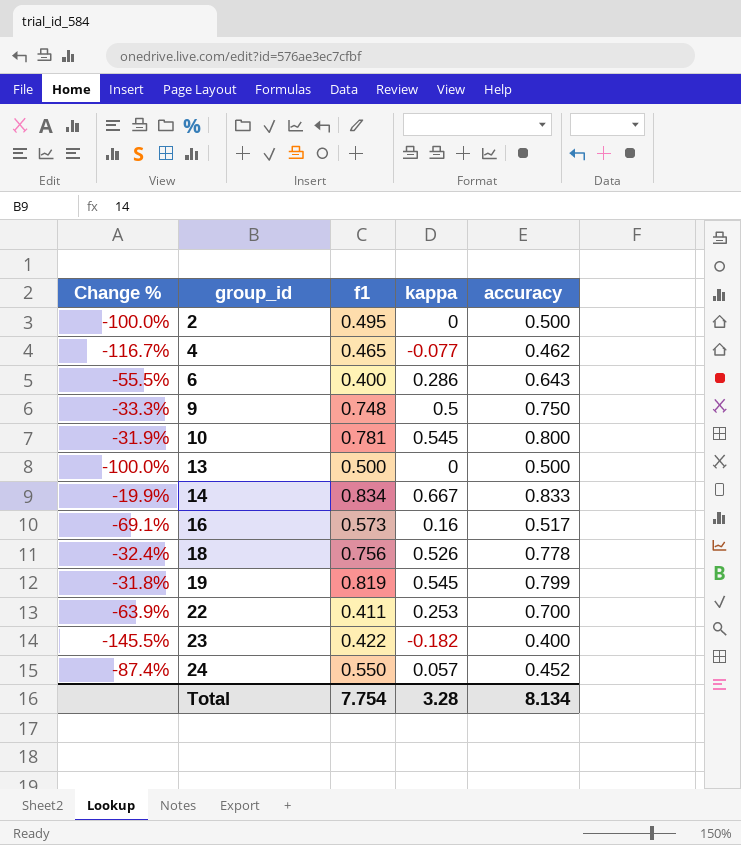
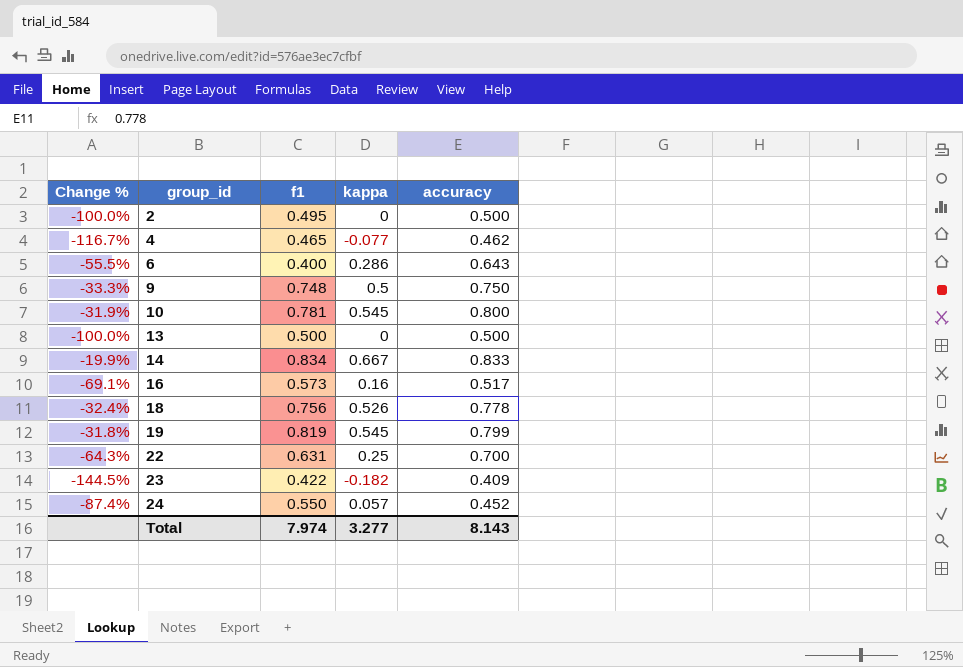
22 | Change %: -63.9% -> -64.3%
22 | f1: 0.411 -> 0.631
22 | kappa: 0.253 -> 0.25
23 | Change %: -145.5% -> -144.5%
23 | accuracy: 0.400 -> 0.409
Total | f1: 7.754 -> 7.974
Total | kappa: 3.28 -> 3.277
Total | accuracy: 8.134 -> 8.143

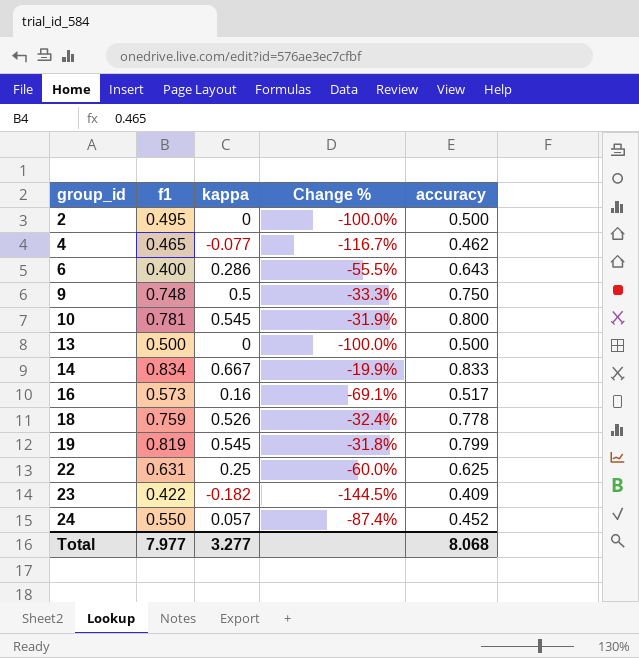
column Change % | position: 1 -> 4
18 | f1: 0.756 -> 0.759
22 | Change %: -64.3% -> -60.0%
22 | accuracy: 0.700 -> 0.625
Total | f1: 7.974 -> 7.977
Total | accuracy: 8.143 -> 8.068

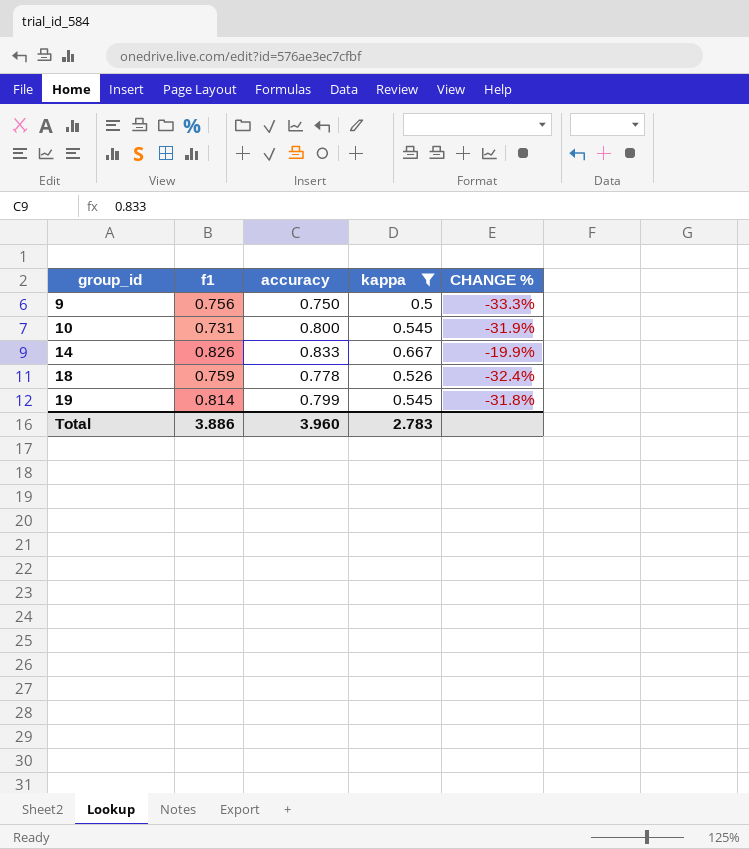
filter: none -> kappa >= 0.5
column accuracy | position: 5 -> 3
column name: Change % -> CHANGE %
9 | f1: 0.748 -> 0.756
10 | f1: 0.781 -> 0.731
14 | f1: 0.834 -> 0.826
19 | f1: 0.819 -> 0.814
Total | f1: 7.977 -> 3.886
Total | accuracy: 8.068 -> 3.960
Total | kappa: 3.277 -> 2.783

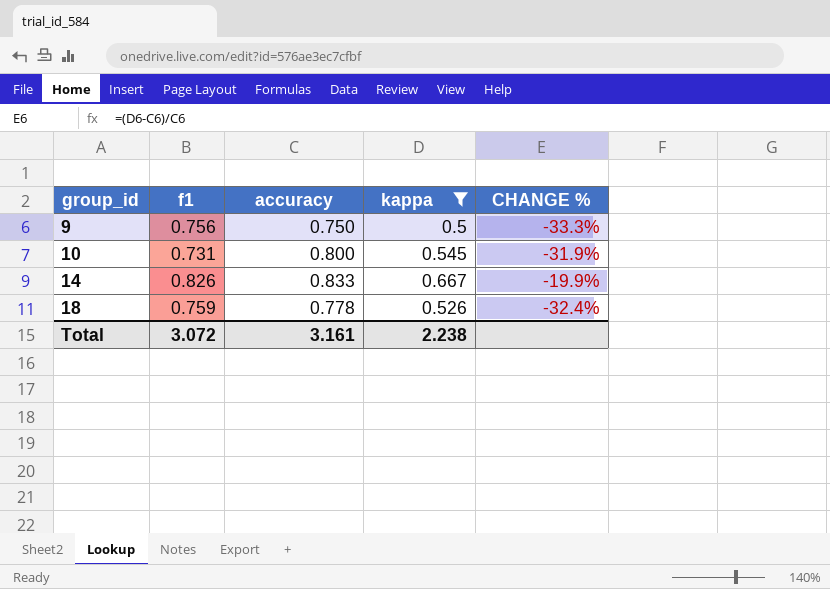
row 19: 0.814 | 0.799 | 0.545 | -31.8% -> none
Total | f1: 3.886 -> 3.072
Total | accuracy: 3.960 -> 3.161
Total | kappa: 2.783 -> 2.238

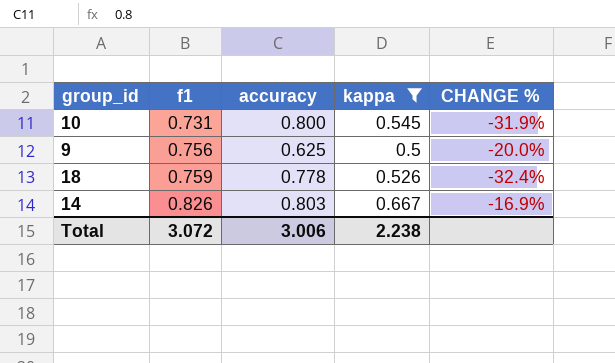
row order: group_id ascending -> f1 ascending
9 | accuracy: 0.750 -> 0.625
9 | CHANGE %: -33.3% -> -20.0%
14 | accuracy: 0.833 -> 0.803
14 | CHANGE %: -19.9% -> -16.9%
Total | accuracy: 3.161 -> 3.006

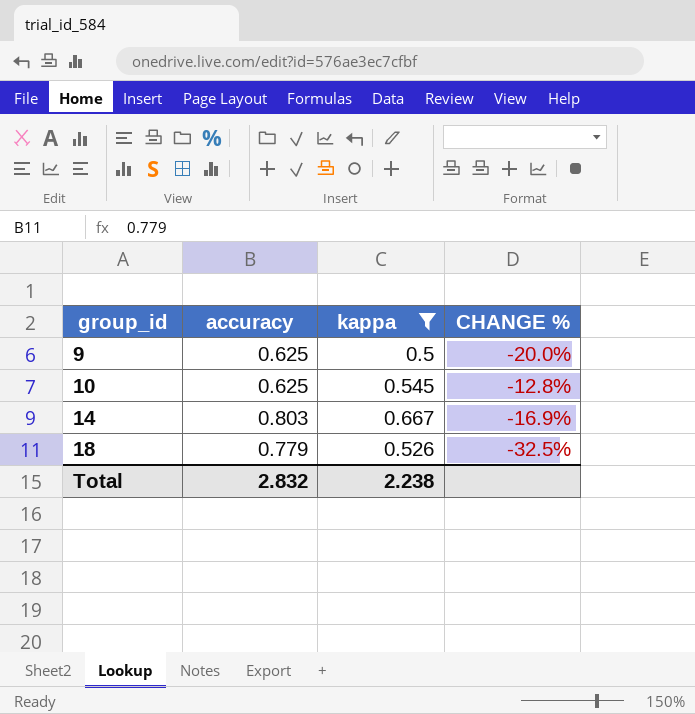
row order: f1 ascending -> group_id ascending
column f1 | position: 2 -> none
10 | accuracy: 0.800 -> 0.625
10 | CHANGE %: -31.9% -> -12.8%
18 | accuracy: 0.778 -> 0.779
18 | CHANGE %: -32.4% -> -32.5%
Total | accuracy: 3.006 -> 2.832

